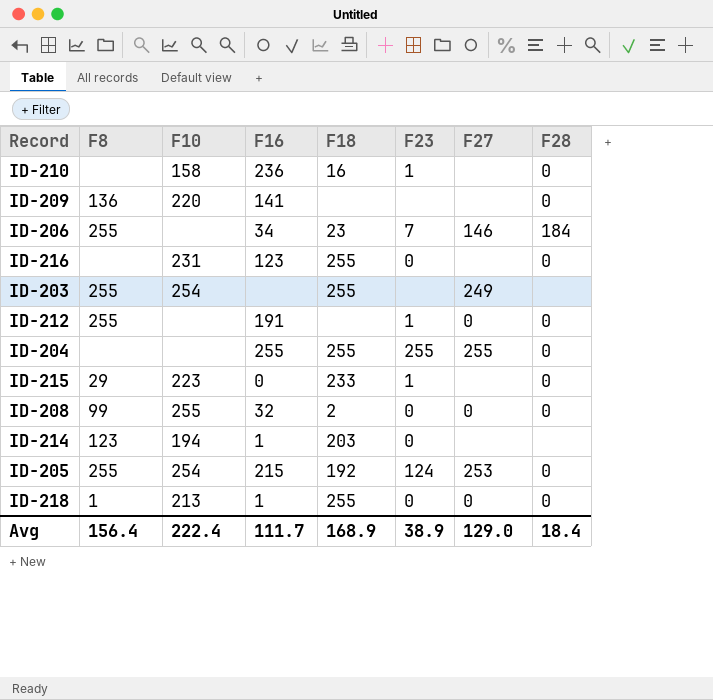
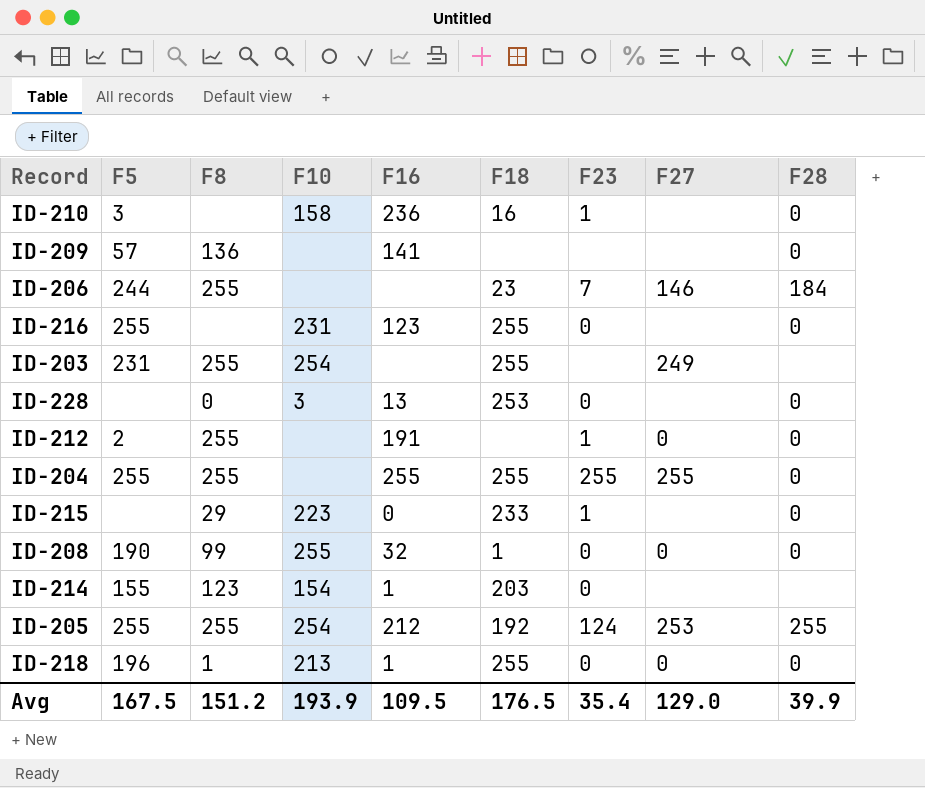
column F5 | position: none -> 2
ID-209 | F10: 220 -> none
ID-206 | F16: 34 -> none
row ID-228: none -> none | 0 | 3 | 13 | 253 | 0 | none | 0
ID-204 | F8: none -> 255
ID-208 | F18: 2 -> 1
ID-214 | F10: 194 -> 154
ID-205 | F16: 215 -> 212
ID-205 | F28: 0 -> 255
Avg | F8: 156.4 -> 151.2
Avg | F10: 222.4 -> 193.9
Avg | F16: 111.7 -> 109.5
Avg | F18: 168.9 -> 176.5
Avg | F23: 38.9 -> 35.4
Avg | F28: 18.4 -> 39.9

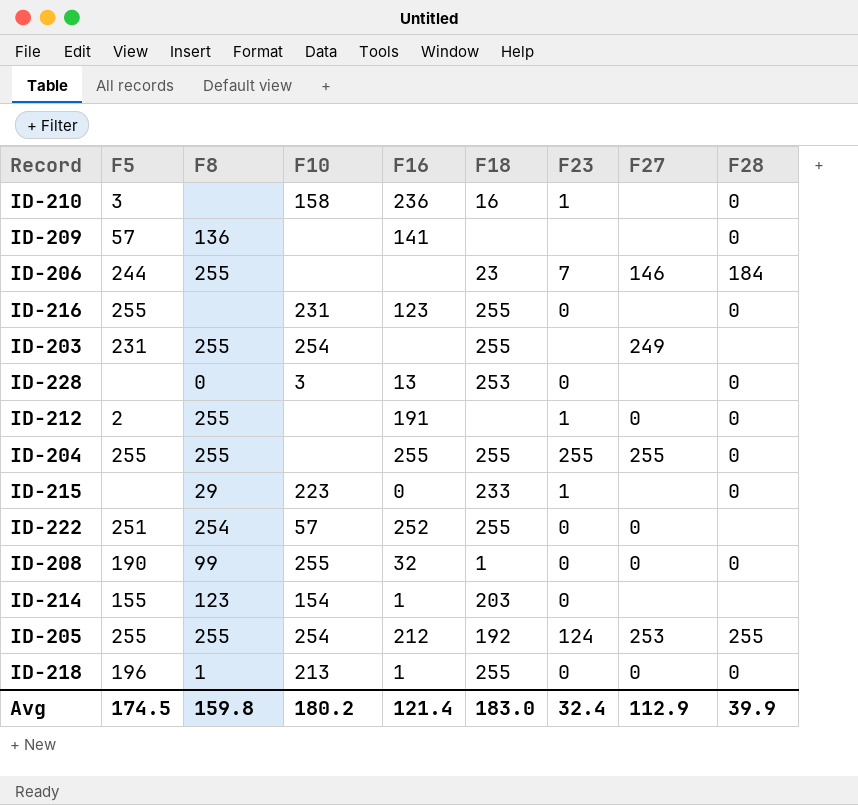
row ID-222: none -> 251 | 254 | 57 | 252 | 255 | 0 | 0 | none
Avg | F5: 167.5 -> 174.5
Avg | F8: 151.2 -> 159.8
Avg | F10: 193.9 -> 180.2
Avg | F16: 109.5 -> 121.4
Avg | F18: 176.5 -> 183.0
Avg | F23: 35.4 -> 32.4
Avg | F27: 129.0 -> 112.9

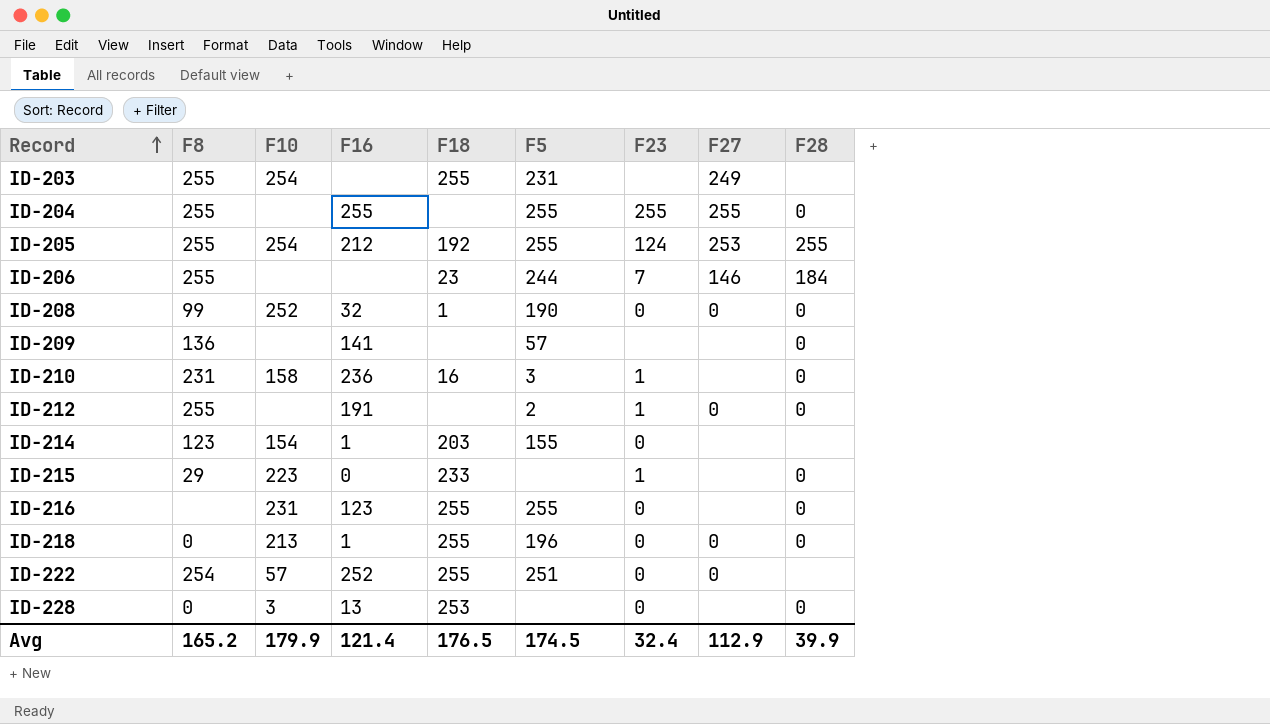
row order: none -> Record ascending
column F5 | position: 2 -> 6
ID-204 | F18: 255 -> none
ID-208 | F10: 255 -> 252
ID-210 | F8: none -> 231
ID-218 | F8: 1 -> 0
Avg | F8: 159.8 -> 165.2
Avg | F10: 180.2 -> 179.9
Avg | F18: 183.0 -> 176.5

